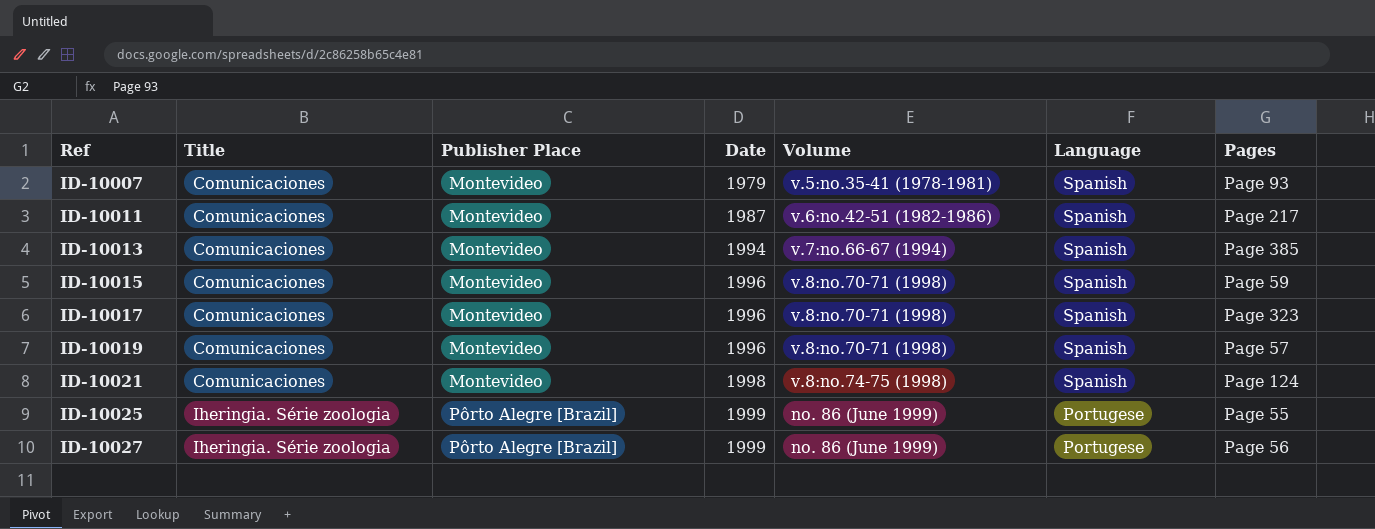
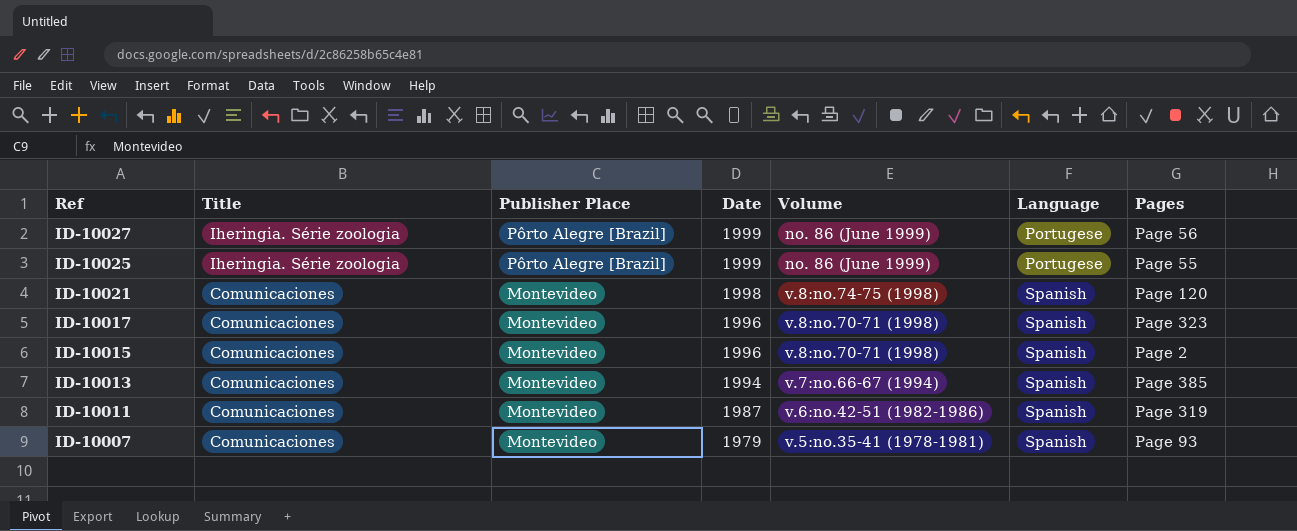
row order: Ref ascending -> Ref descending
row ID-10019: Comunicaciones | Montevideo | 1996 | v.8:no.70-71 (1998) | Spanish | Page 57 -> none
ID-10021 | Pages: Page 124 -> Page 120
ID-10015 | Pages: Page 59 -> Page 2
ID-10011 | Pages: Page 217 -> Page 319

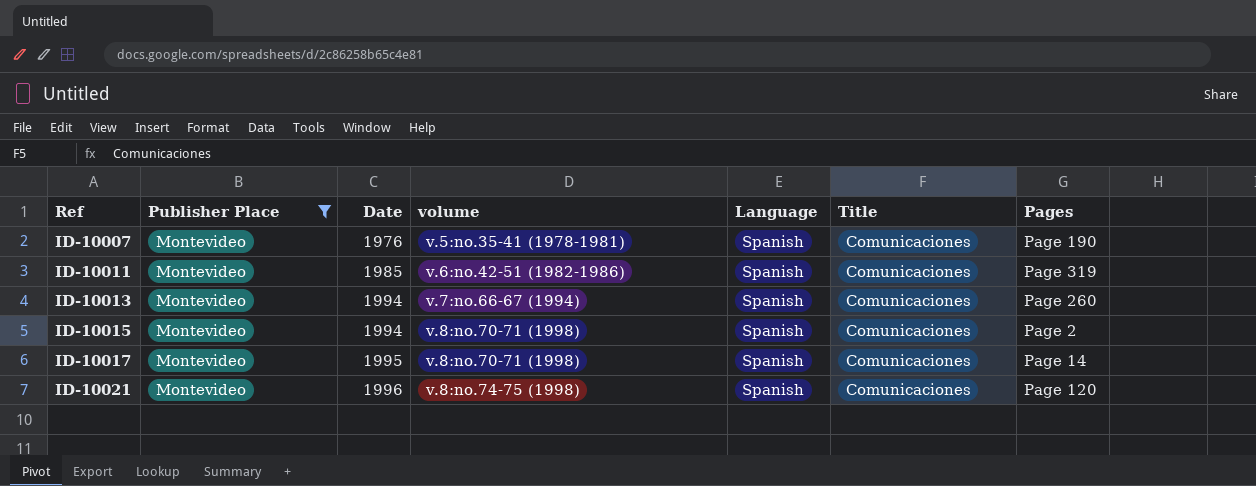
filter: none -> Publisher Place = Montevideo
row order: Ref descending -> Ref ascending
column name: Volume -> volume
column Title | position: 2 -> 6
ID-10007 | Date: 1979 -> 1976
ID-10007 | Pages: Page 93 -> Page 190
ID-10011 | Date: 1987 -> 1985
ID-10013 | Pages: Page 385 -> Page 260
ID-10015 | Date: 1996 -> 1994
ID-10017 | Date: 1996 -> 1995
ID-10017 | Pages: Page 323 -> Page 14
ID-10021 | Date: 1998 -> 1996

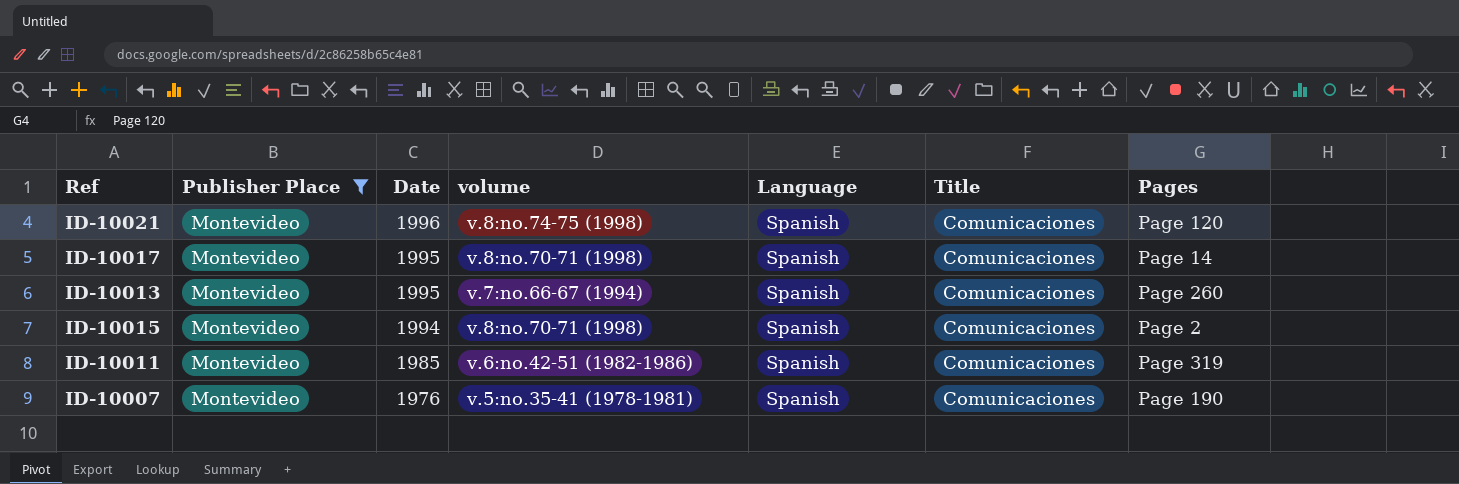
row order: Ref ascending -> Date descending
ID-10013 | Date: 1994 -> 1995

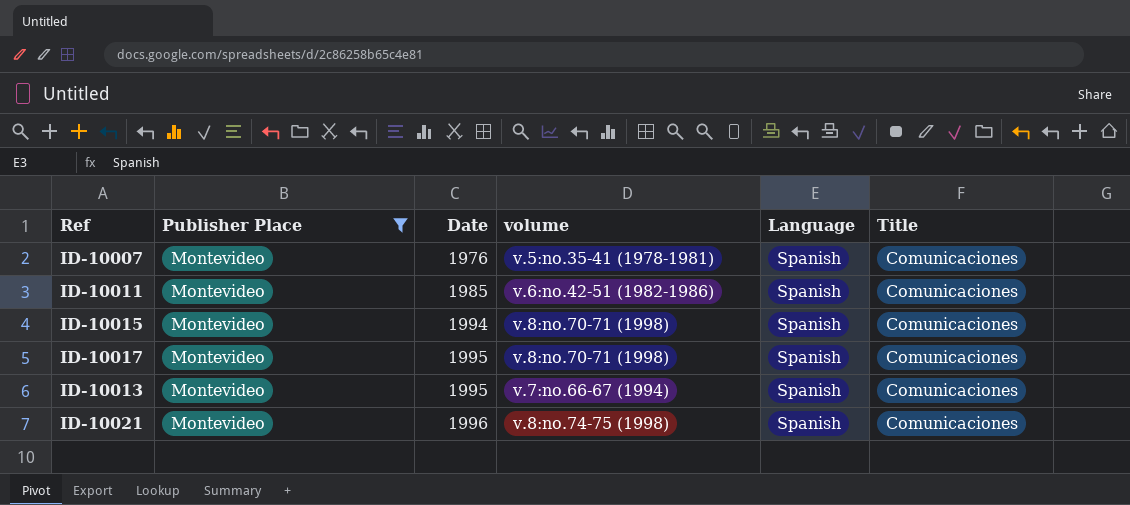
row order: Date descending -> Date ascending
column Pages | position: 7 -> none

